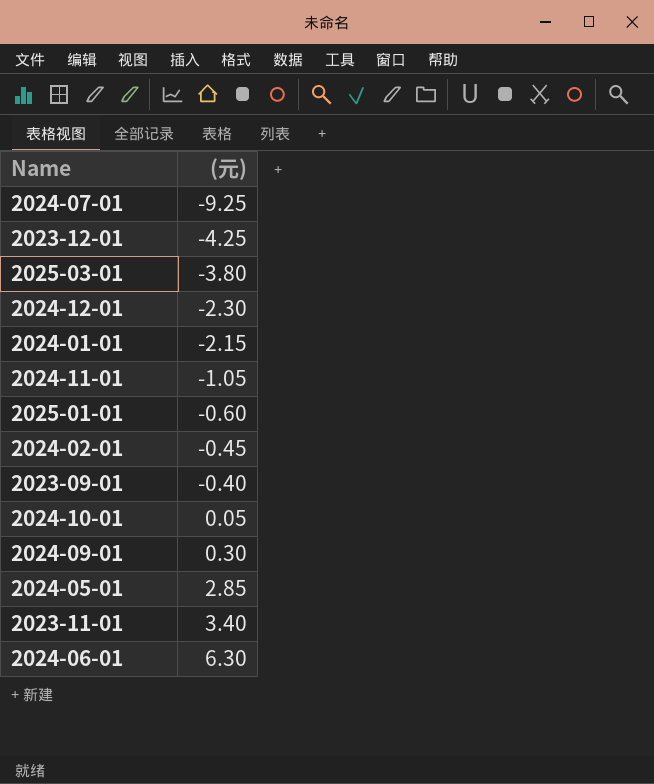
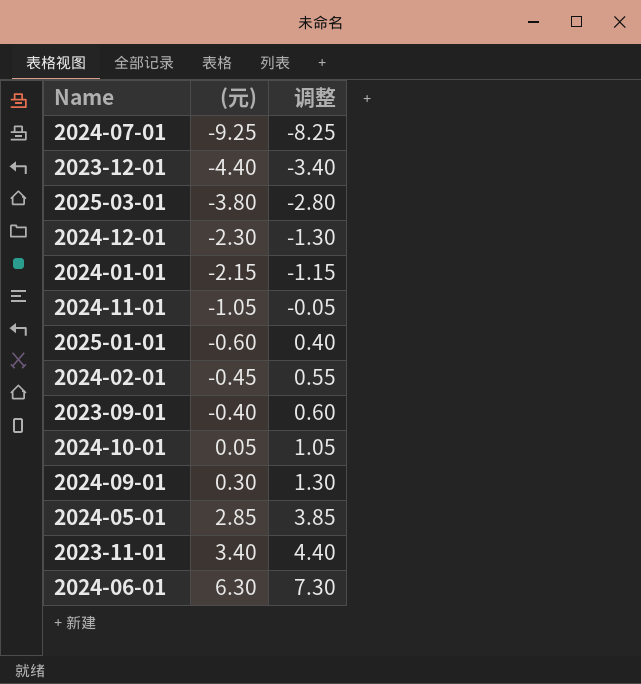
column 调整 | formula: none -> [(元)] + 1
2023-12-01 | (元): -4.25 -> -4.40

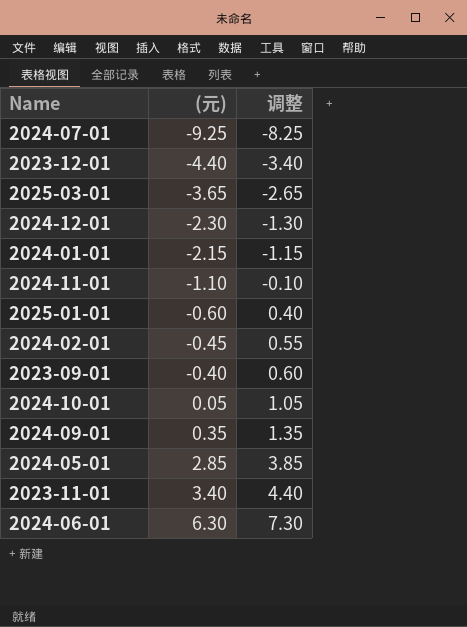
2025-03-01 | (元): -3.80 -> -3.65
2025-03-01 | 调整: -2.80 -> -2.65
2024-11-01 | (元): -1.05 -> -1.10
2024-11-01 | 调整: -0.05 -> -0.10
2024-09-01 | (元): 0.30 -> 0.35
2024-09-01 | 调整: 1.30 -> 1.35

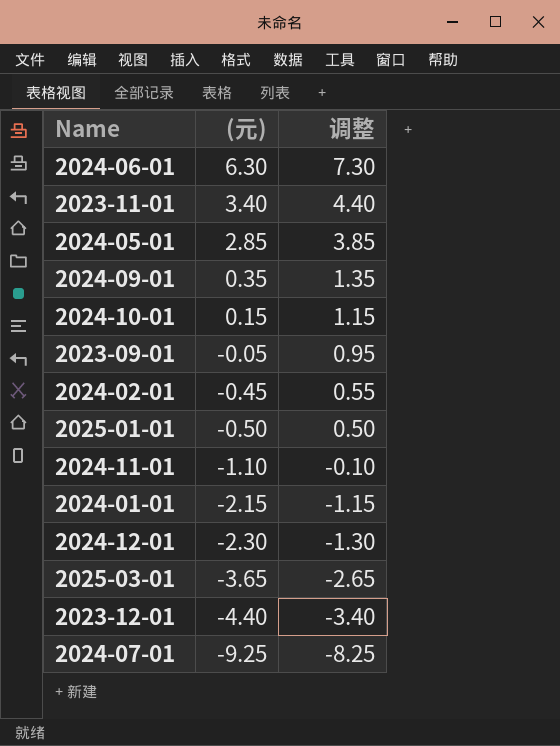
row order: (元) ascending -> (元) descending
2024-10-01 | (元): 0.05 -> 0.15
2024-10-01 | 调整: 1.05 -> 1.15
2023-09-01 | (元): -0.40 -> -0.05
2023-09-01 | 调整: 0.60 -> 0.95
2025-01-01 | (元): -0.60 -> -0.50
2025-01-01 | 调整: 0.40 -> 0.50

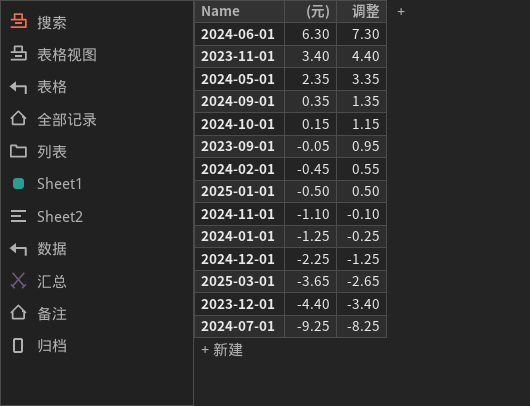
2024-05-01 | (元): 2.85 -> 2.35
2024-05-01 | 调整: 3.85 -> 3.35
2024-01-01 | (元): -2.15 -> -1.25
2024-01-01 | 调整: -1.15 -> -0.25
2024-12-01 | (元): -2.30 -> -2.25
2024-12-01 | 调整: -1.30 -> -1.25

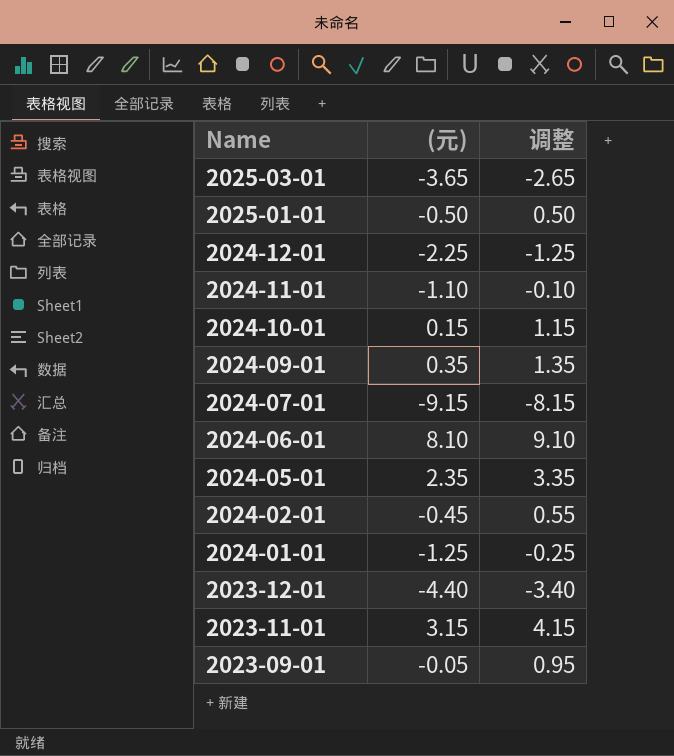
row order: (元) descending -> Name descending
2024-07-01 | (元): -9.25 -> -9.15
2024-07-01 | 调整: -8.25 -> -8.15
2024-06-01 | (元): 6.30 -> 8.10
2024-06-01 | 调整: 7.30 -> 9.10
2023-11-01 | (元): 3.40 -> 3.15
2023-11-01 | 调整: 4.40 -> 4.15

